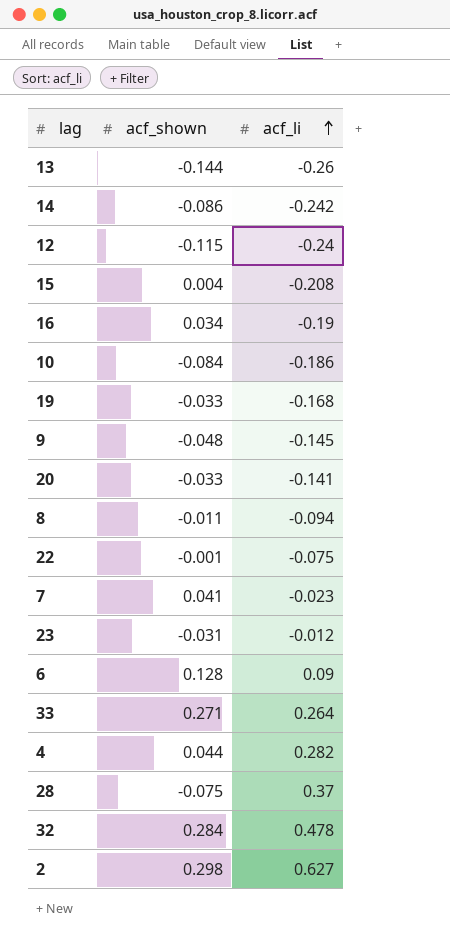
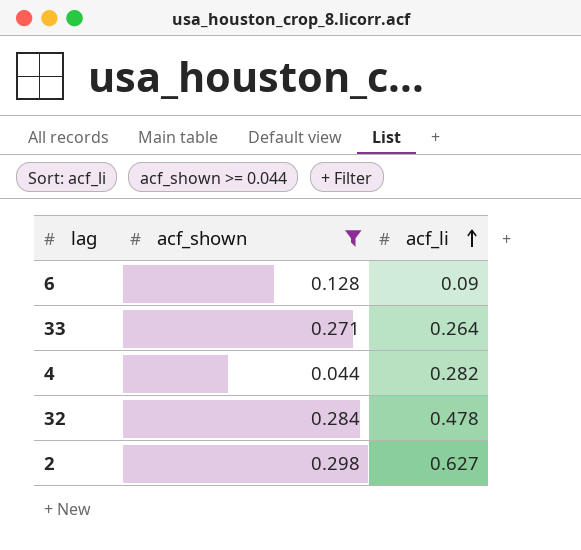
filter: none -> acf_shown >= 0.044

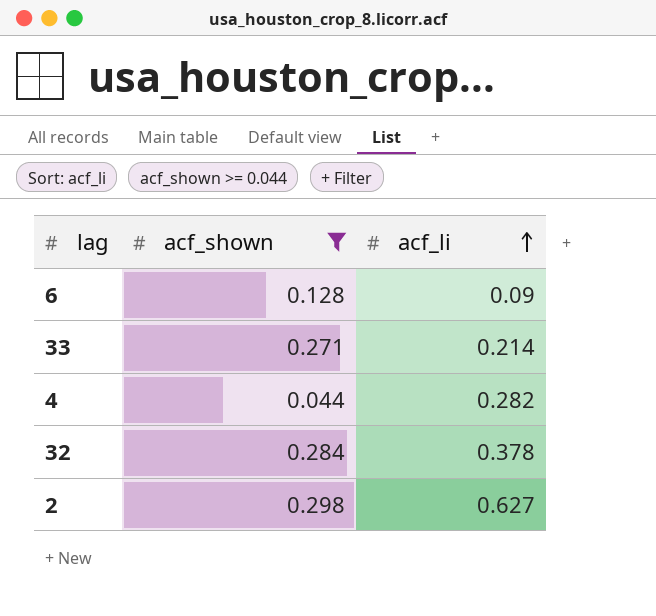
33 | acf_li: 0.264 -> 0.214
32 | acf_li: 0.478 -> 0.378

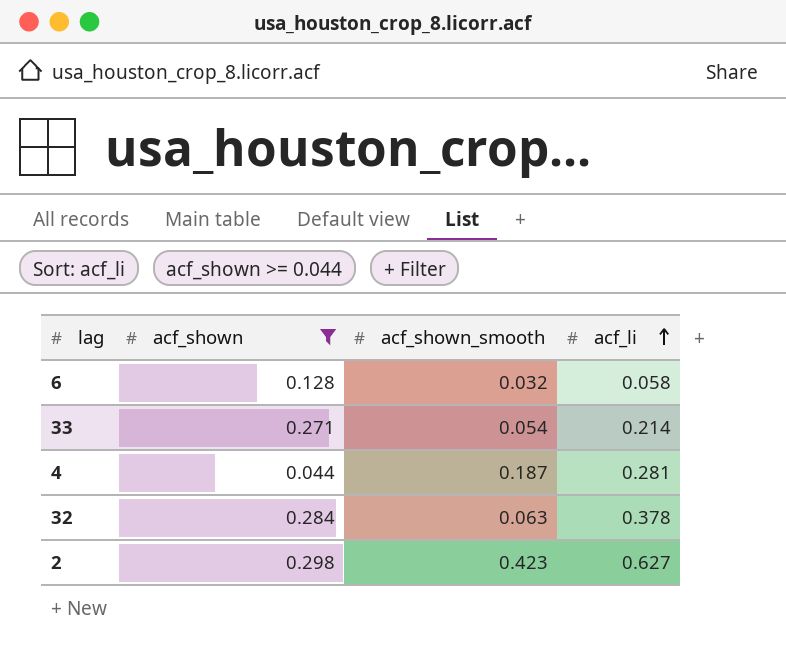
column acf_shown_smooth | position: none -> 3
6 | acf_li: 0.09 -> 0.058
4 | acf_li: 0.282 -> 0.281

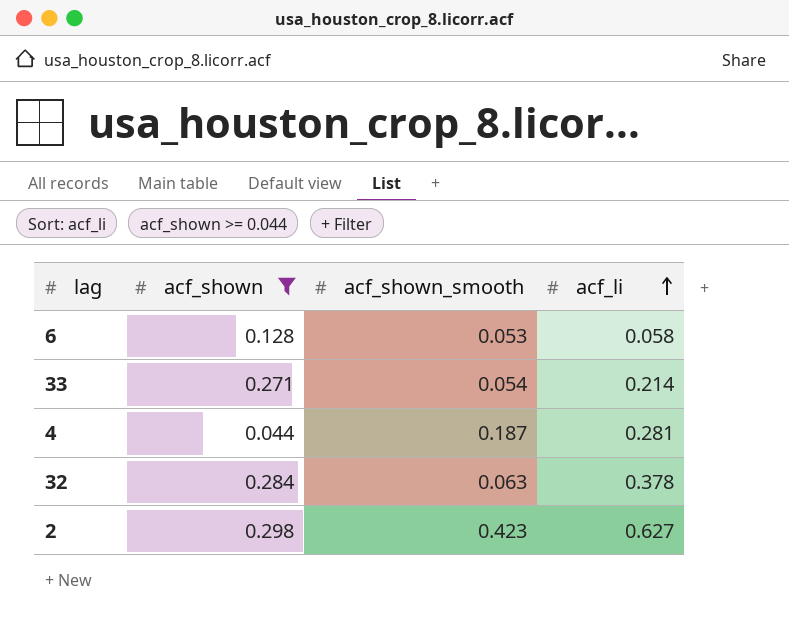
6 | acf_shown_smooth: 0.032 -> 0.053

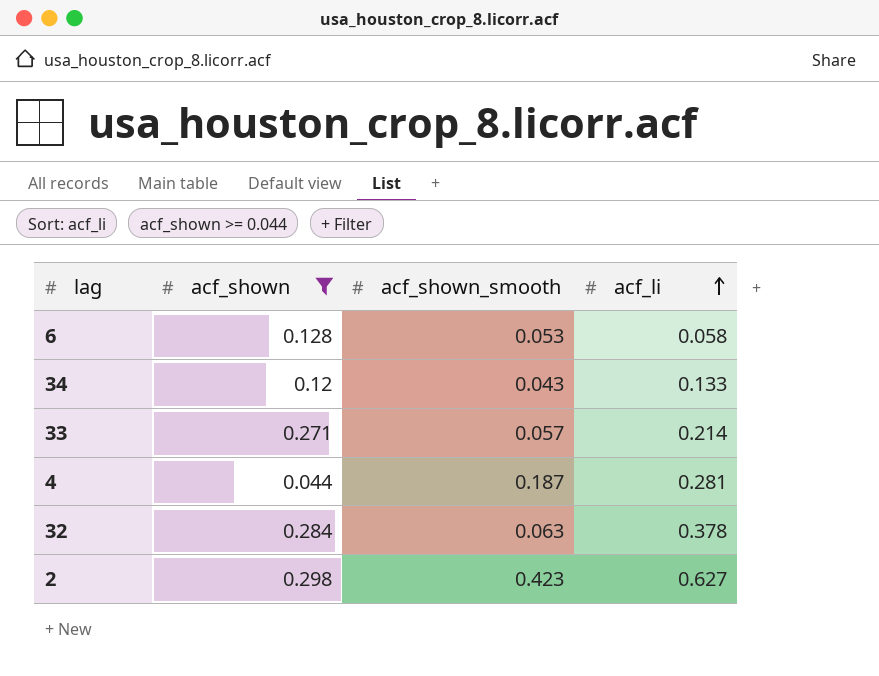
row 34: none -> 0.12 | 0.043 | 0.133
33 | acf_shown_smooth: 0.054 -> 0.057

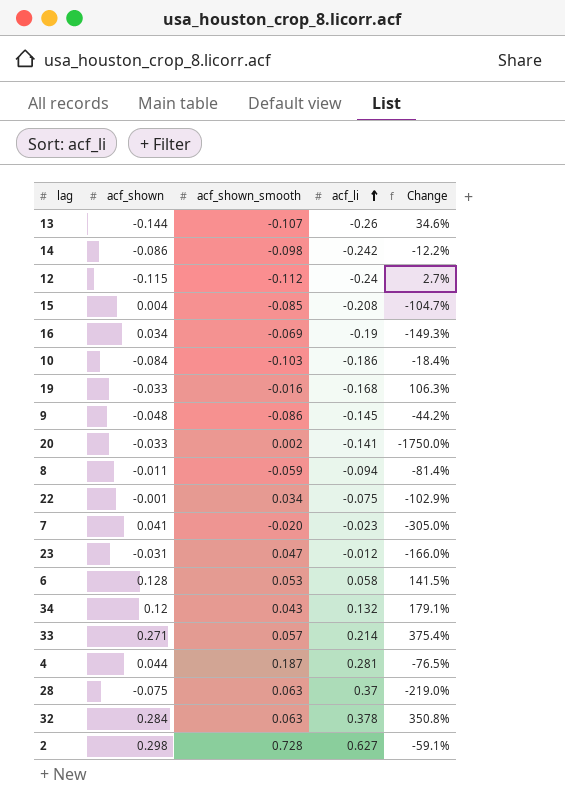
filter: acf_shown >= 0.044 -> none
column Change | formula: none -> ([acf_shown] - [acf_shown_smooth]) / [acf_shown_smooth]
34 | acf_li: 0.133 -> 0.132
2 | acf_shown_smooth: 0.423 -> 0.728

